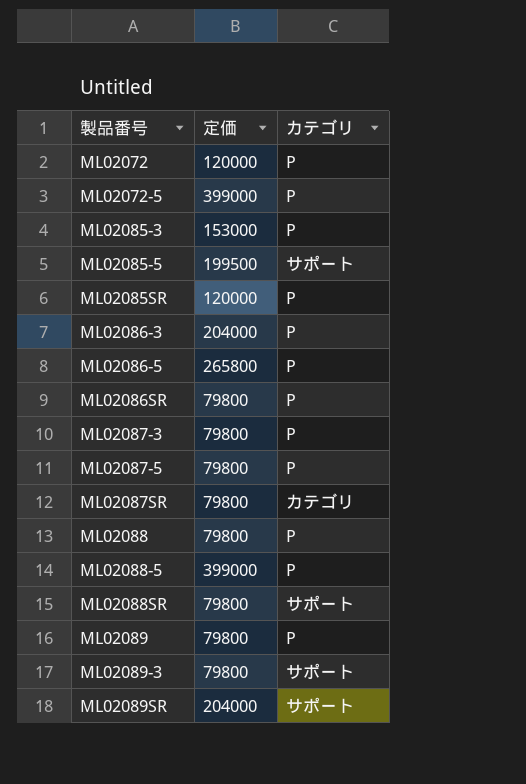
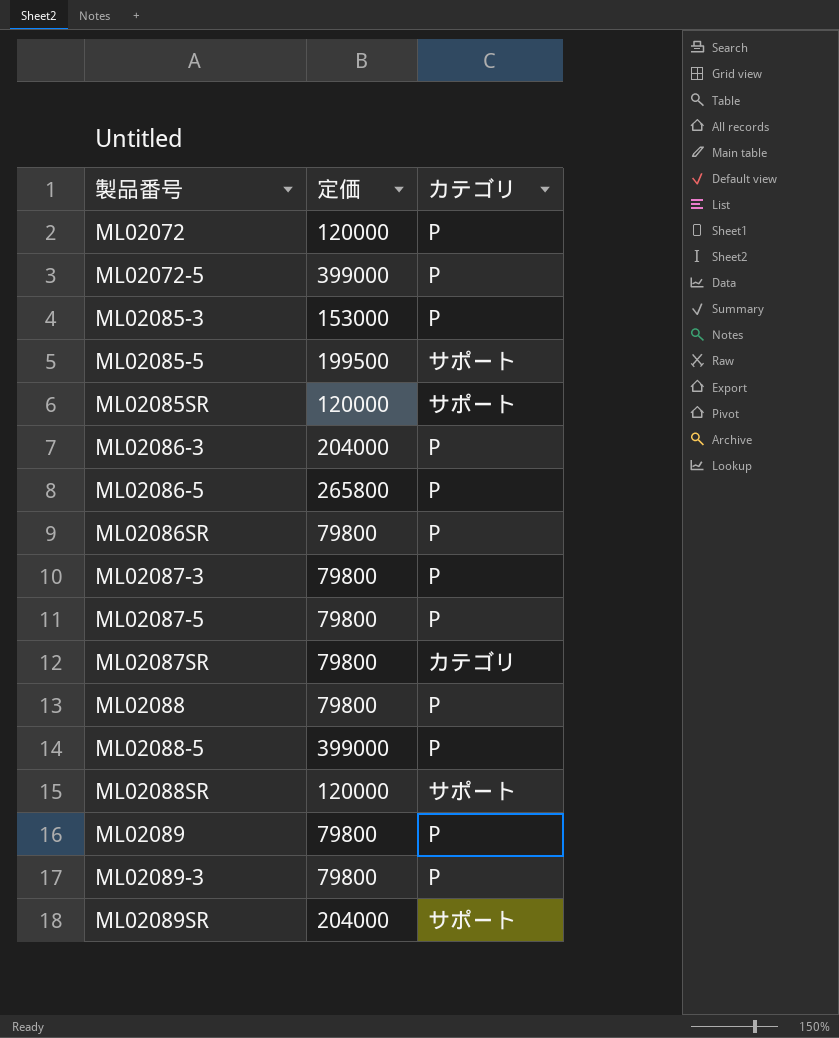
ML02085SR | カテゴリ: P -> サポート
ML02088SR | 定価: 79800 -> 120000
ML02089-3 | カテゴリ: サポート -> P

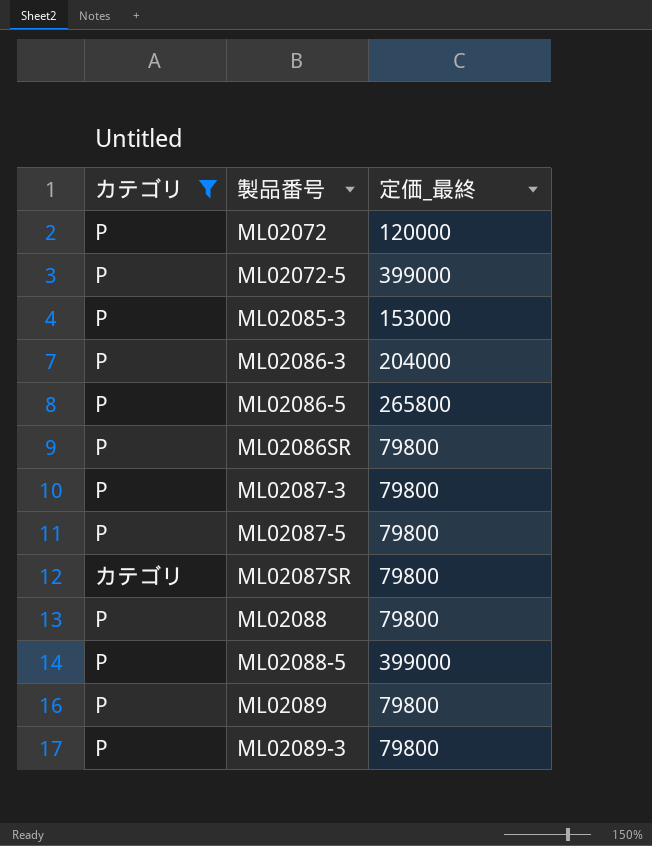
filter: none -> カテゴリ != サポート
column カテゴリ | position: 3 -> 1
column name: 定価 -> 定価_最終

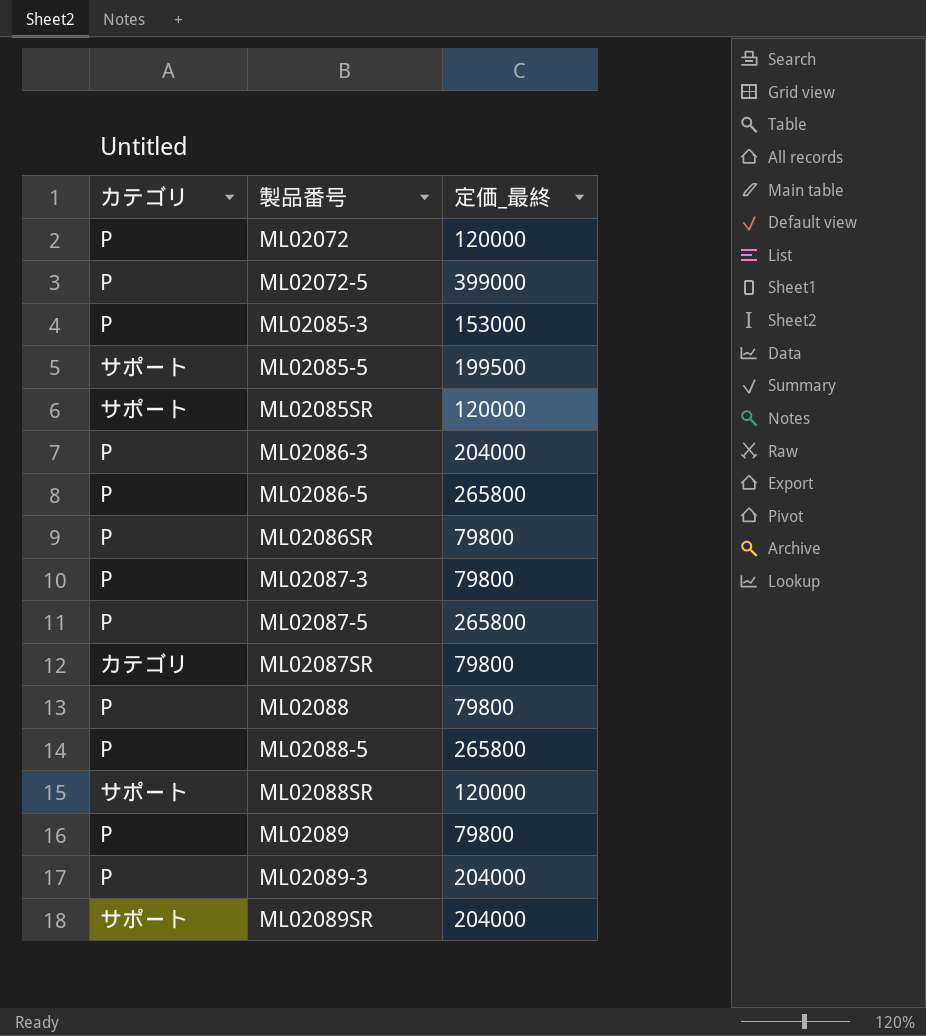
filter: カテゴリ != サポート -> none
ML02087-5 | 定価_最終: 79800 -> 265800
ML02088-5 | 定価_最終: 399000 -> 265800
ML02089-3 | 定価_最終: 79800 -> 204000

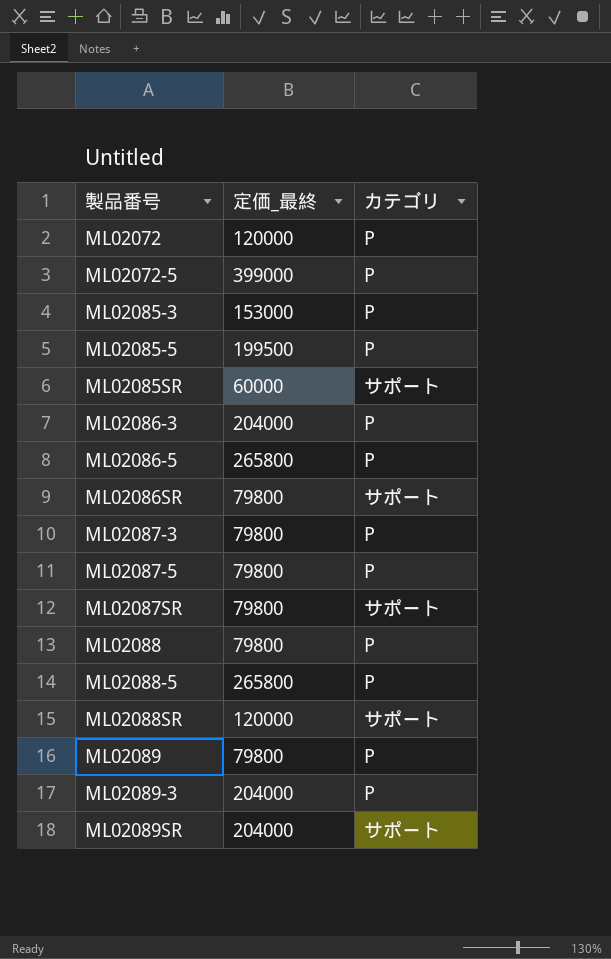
column カテゴリ | position: 1 -> 3
ML02085-5 | カテゴリ: サポート -> P
ML02085SR | 定価_最終: 120000 -> 60000
ML02086SR | カテゴリ: P -> サポート
ML02087-5 | 定価_最終: 265800 -> 79800
ML02087SR | カテゴリ: カテゴリ -> サポート

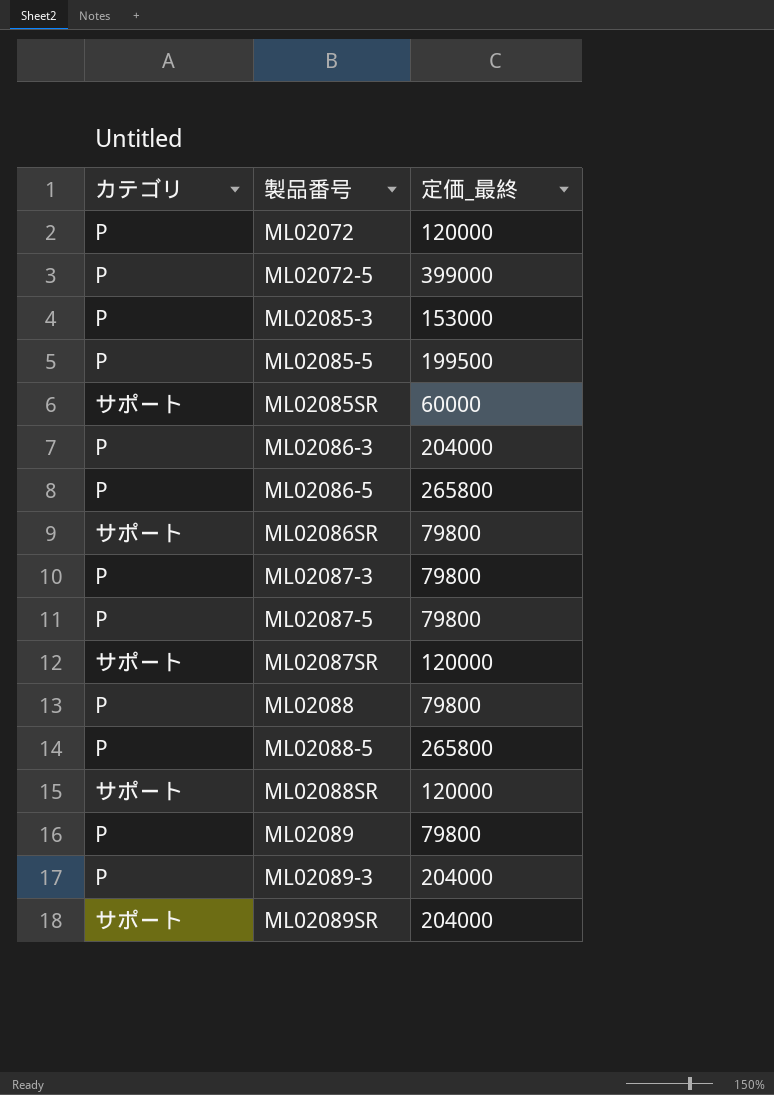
column カテゴリ | position: 3 -> 1
ML02087SR | 定価_最終: 79800 -> 120000

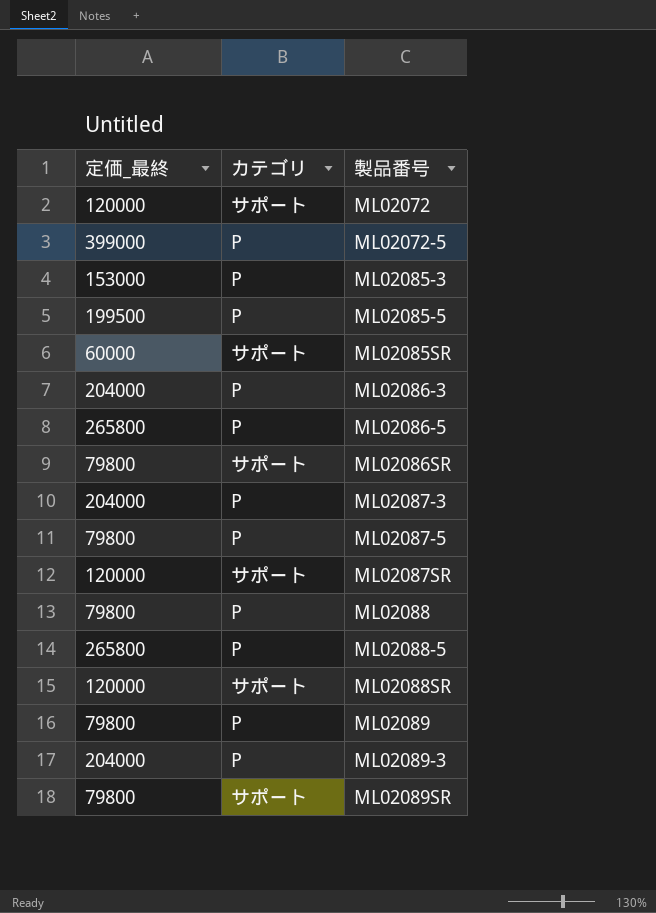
column 定価_最終 | position: 3 -> 1
ML02072 | カテゴリ: P -> サポート
ML02087-3 | 定価_最終: 79800 -> 204000
ML02089SR | 定価_最終: 204000 -> 79800

